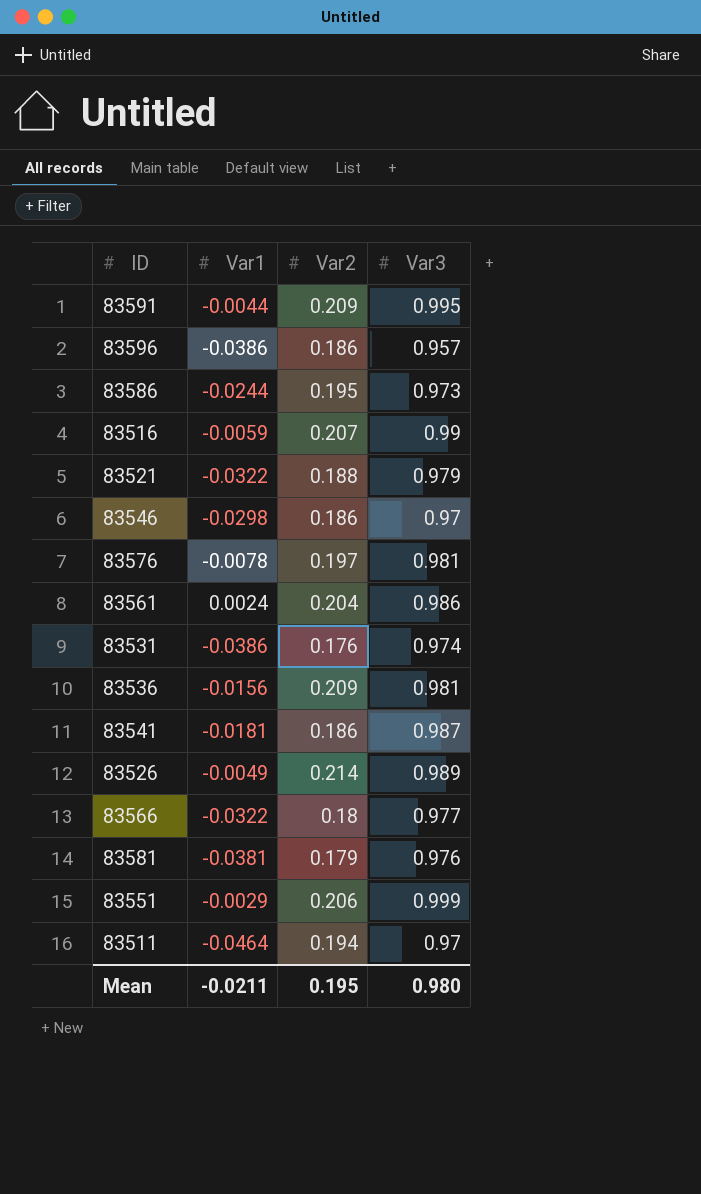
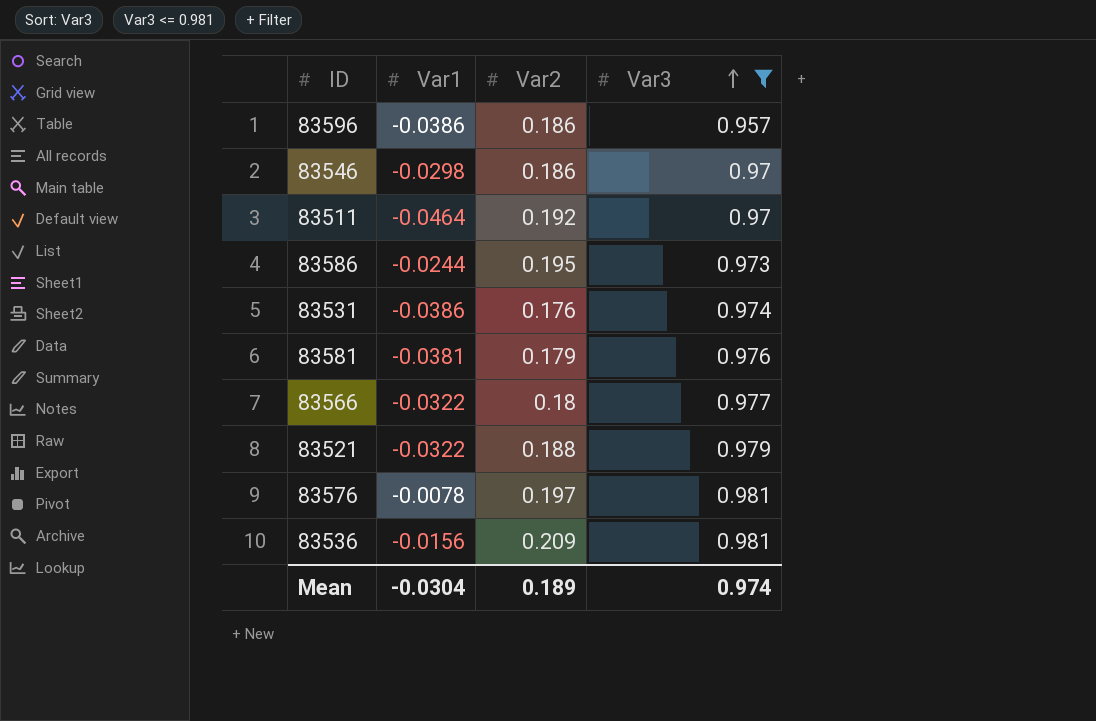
filter: none -> Var3 <= 0.981
row order: none -> Var3 ascending
83511 | Var2: 0.194 -> 0.192
Mean | Var1: -0.0211 -> -0.0304
Mean | Var2: 0.195 -> 0.189
Mean | Var3: 0.980 -> 0.974

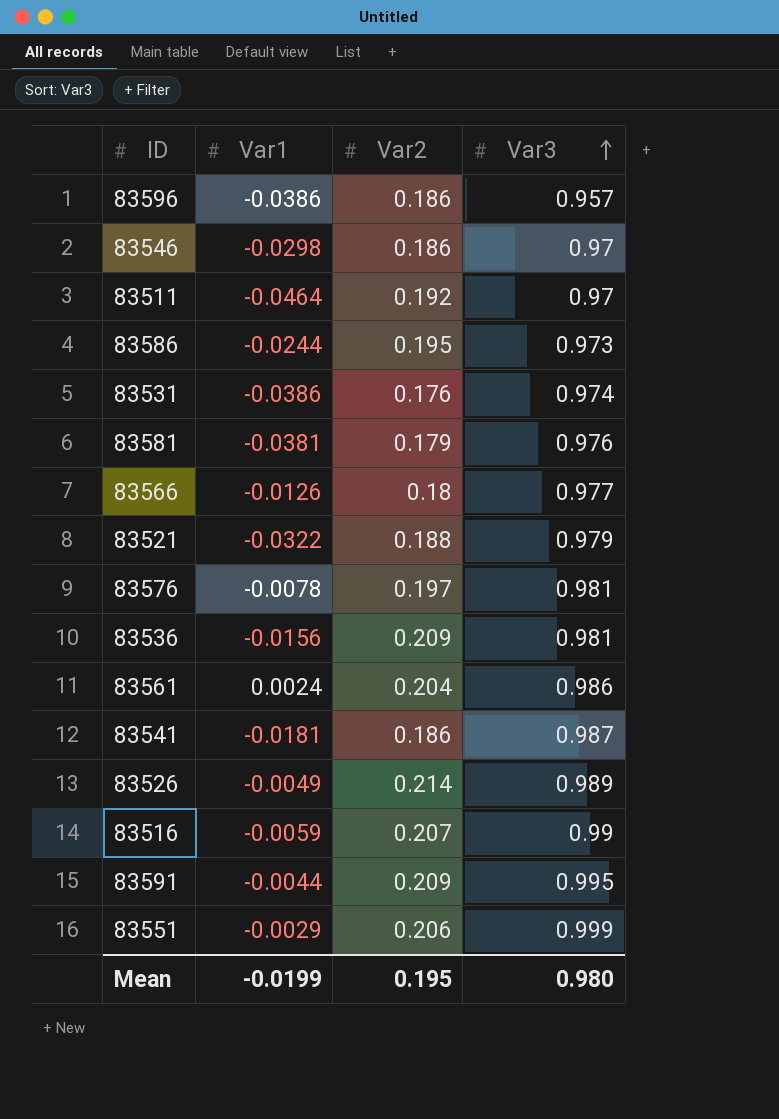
filter: Var3 <= 0.981 -> none
83566 | Var1: -0.0322 -> -0.0126
Mean | Var1: -0.0304 -> -0.0199
Mean | Var2: 0.189 -> 0.195
Mean | Var3: 0.974 -> 0.980

